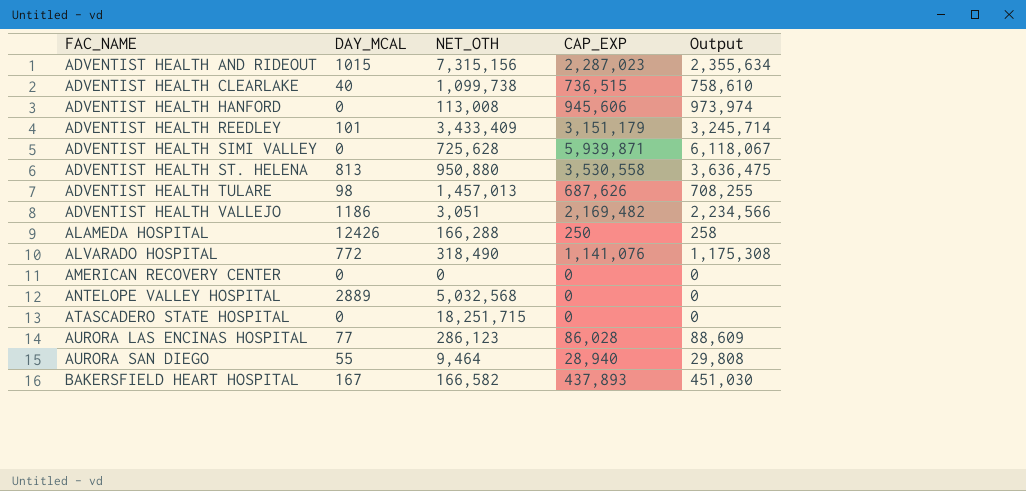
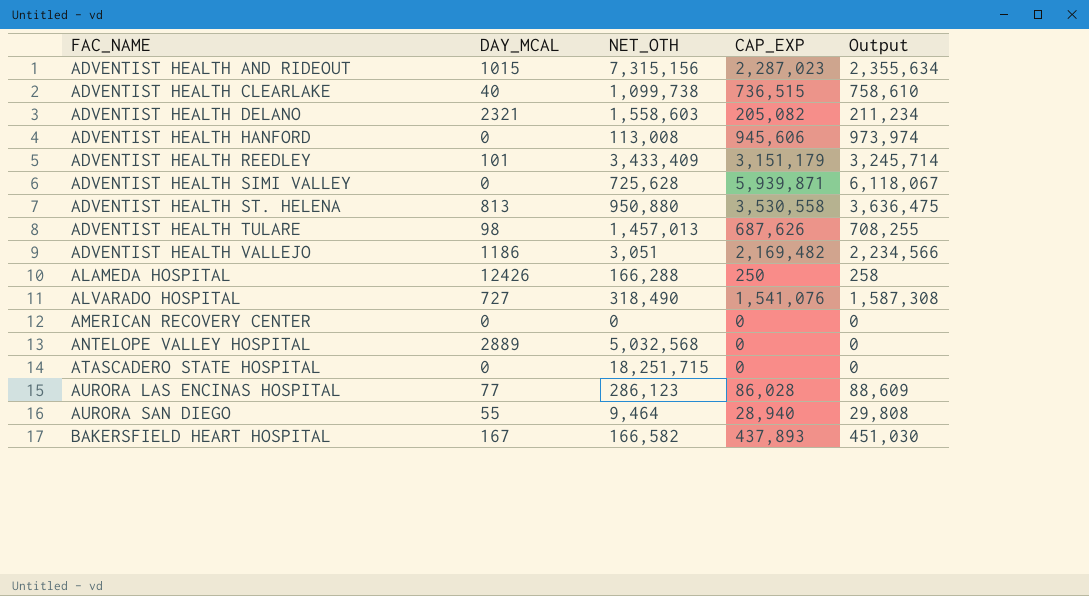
row ADVENTIST HEALTH DELANO: none -> 2321 | 1,558,603 | 205,082 | 211,234
ALVARADO HOSPITAL | DAY_MCAL: 772 -> 727
ALVARADO HOSPITAL | CAP_EXP: 1,141,076 -> 1,541,076
ALVARADO HOSPITAL | Output: 1,175,308 -> 1,587,308

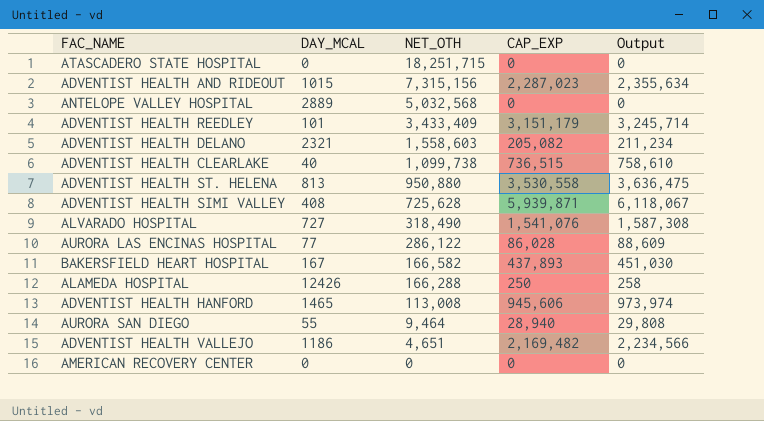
row order: FAC_NAME ascending -> NET_OTH descending
row ADVENTIST HEALTH TULARE: 98 | 1,457,013 | 687,626 | 708,255 -> none
ADVENTIST HEALTH SIMI VALLEY | DAY_MCAL: 0 -> 408
AURORA LAS ENCINAS HOSPITAL | NET_OTH: 286,123 -> 286,122
ADVENTIST HEALTH HANFORD | DAY_MCAL: 0 -> 1465
ADVENTIST HEALTH VALLEJO | NET_OTH: 3,051 -> 4,651

